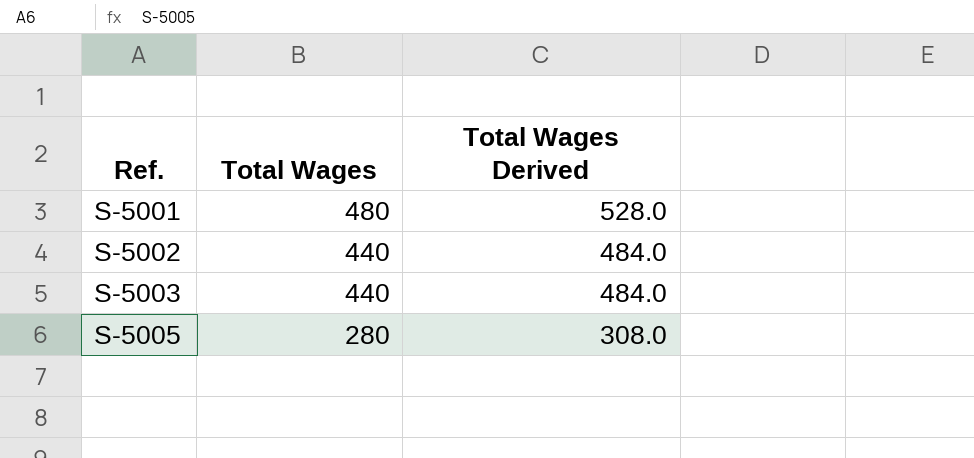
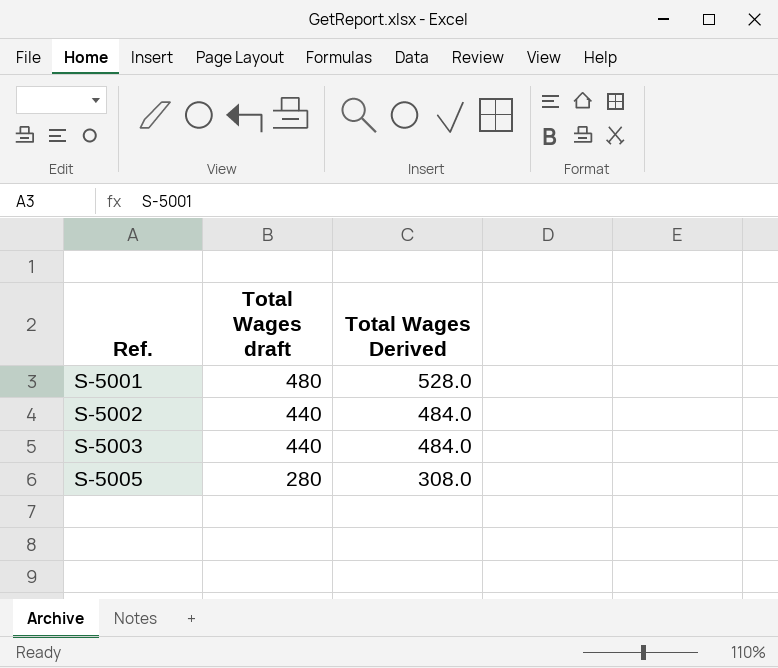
column name: Total Wages -> Total Wages draft

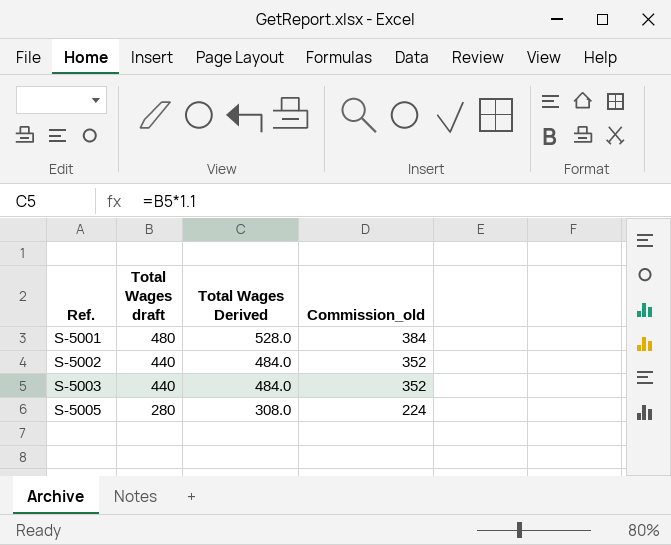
column Commission_old | formula: none -> [Total Wages draft] * 0.8

